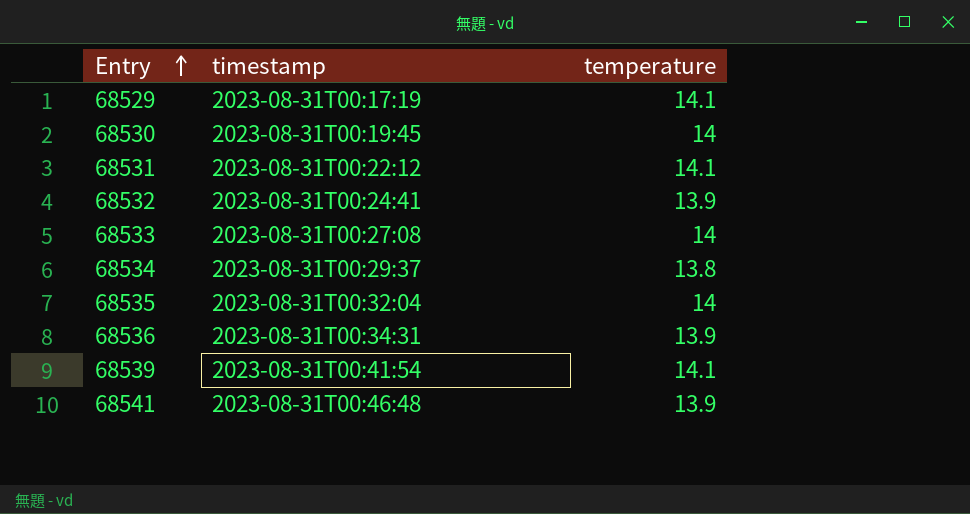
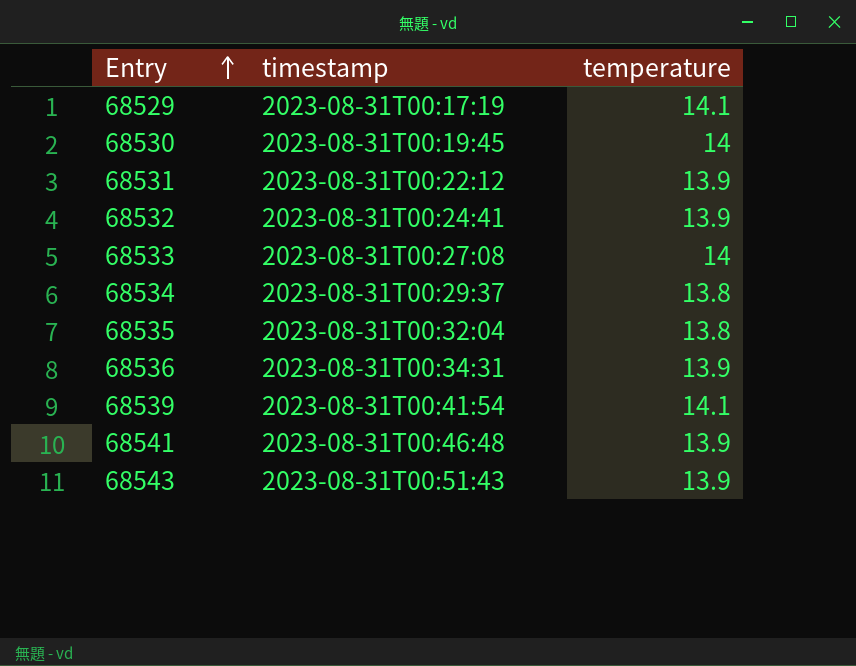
68531 | temperature: 14.1 -> 13.9
68535 | temperature: 14 -> 13.8
row 68543: none -> 2023-08-31T00:51:43 | 13.9

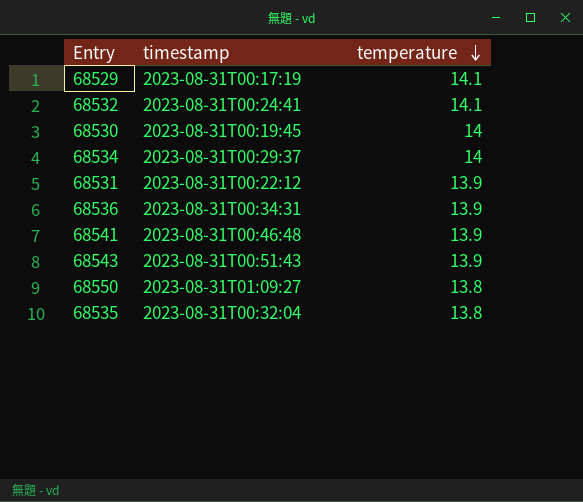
row order: Entry ascending -> temperature descending
row 68533: 2023-08-31T00:27:08 | 14 -> none
row 68539: 2023-08-31T00:41:54 | 14.1 -> none
68532 | temperature: 13.9 -> 14.1
68534 | temperature: 13.8 -> 14
row 68550: none -> 2023-08-31T01:09:27 | 13.8

